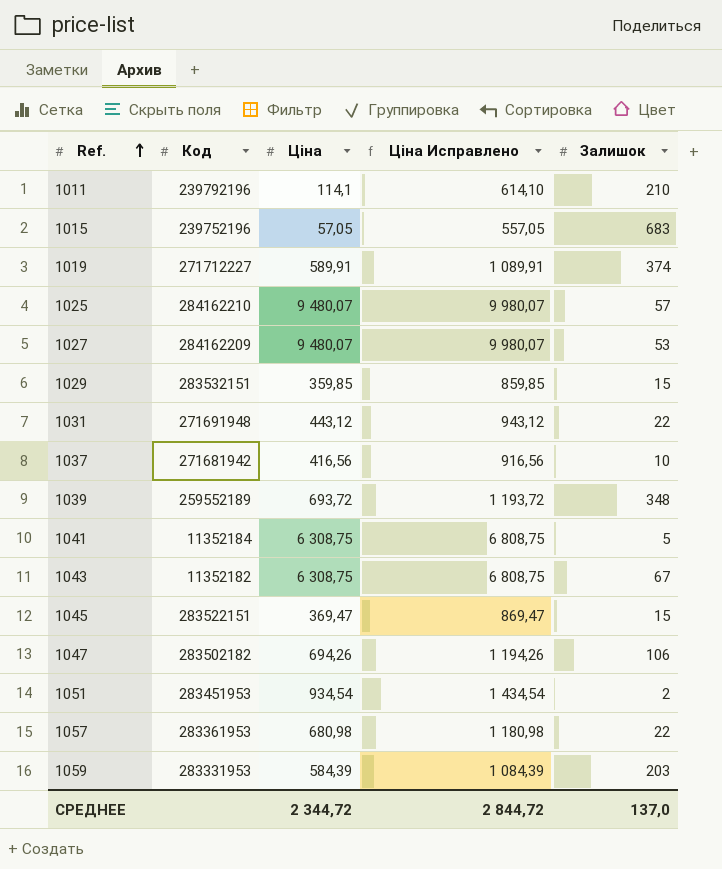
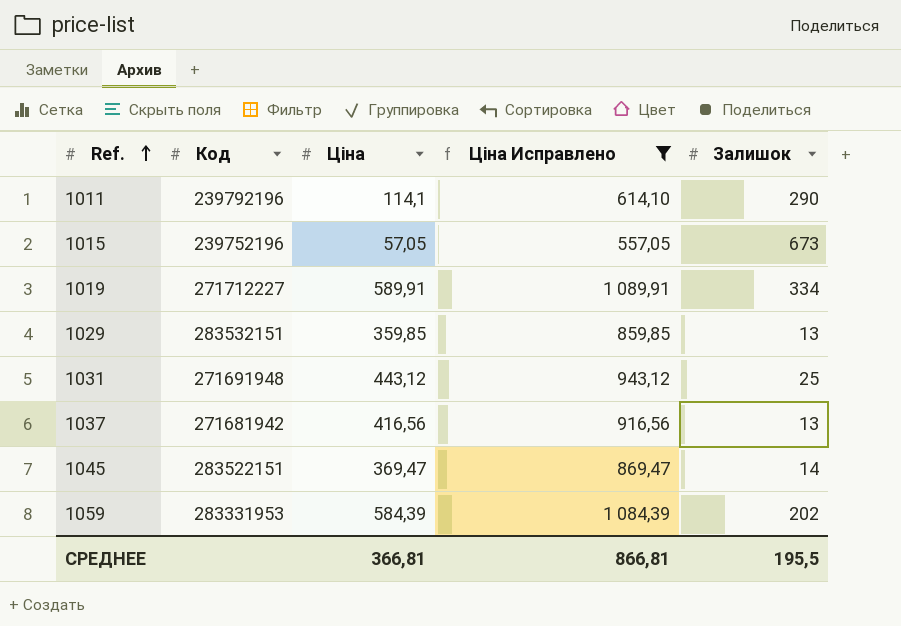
filter: none -> Ціна Исправлено <= 1 089,91
1011 | Залишок: 210 -> 290
1015 | Залишок: 683 -> 673
1019 | Залишок: 374 -> 334
1029 | Залишок: 15 -> 13
1031 | Залишок: 22 -> 25
1037 | Залишок: 10 -> 13
1045 | Залишок: 15 -> 14
1059 | Залишок: 203 -> 202
СРЕДНЕЕ | Ціна: 2 344,72 -> 366,81
СРЕДНЕЕ | Ціна Исправлено: 2 844,72 -> 866,81
СРЕДНЕЕ | Залишок: 137,0 -> 195,5

